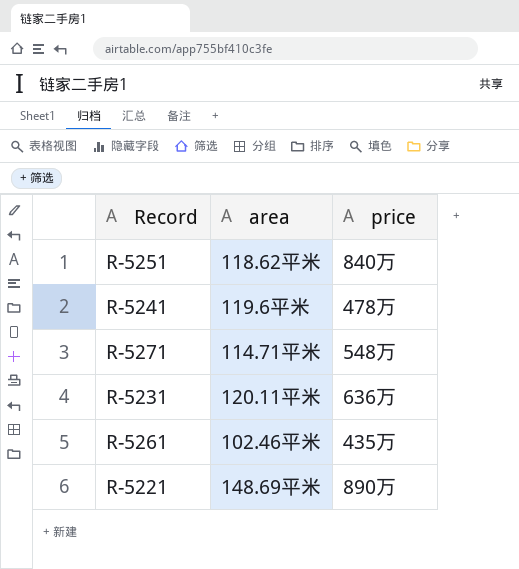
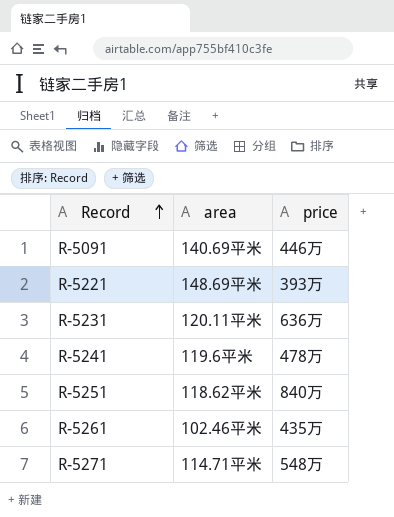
row order: none -> Record ascending
row R-5091: none -> 140.69平米 | 446万
R-5221 | price: 890万 -> 393万

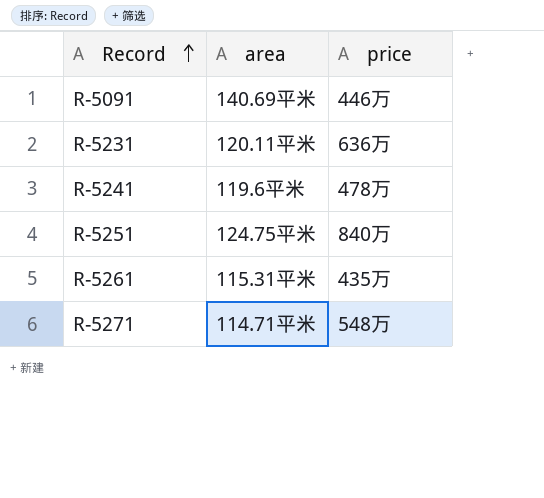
row R-5221: 148.69平米 | 393万 -> none
R-5251 | area: 118.62平米 -> 124.75平米
R-5261 | area: 102.46平米 -> 115.31平米

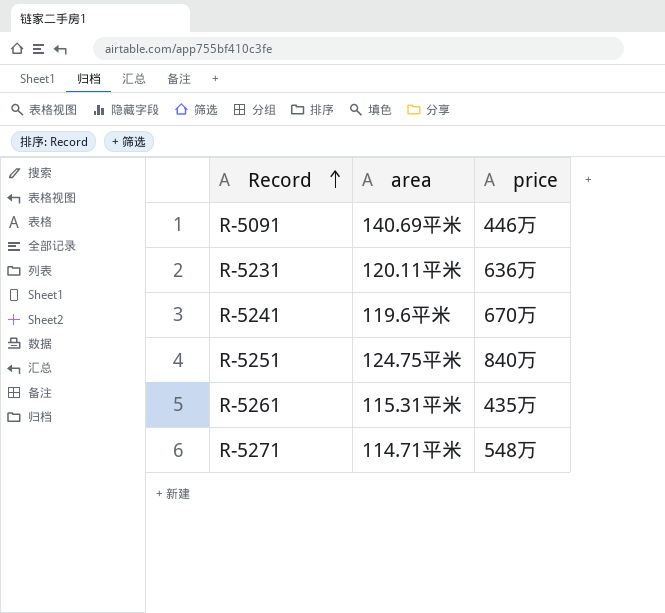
R-5241 | price: 478万 -> 670万

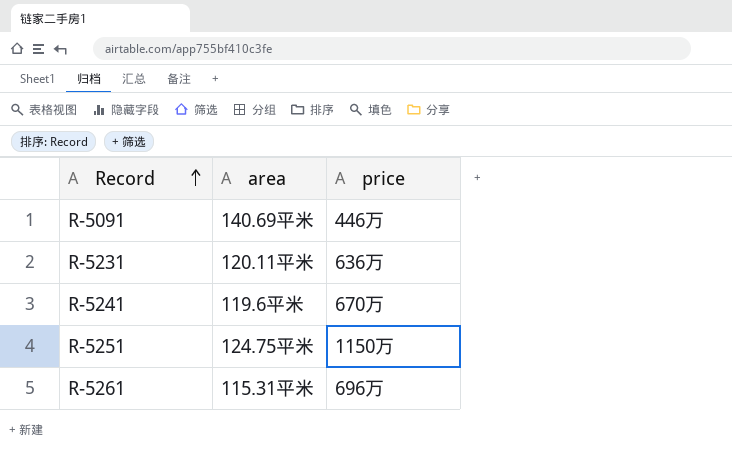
row R-5271: 114.71平米 | 548万 -> none
R-5251 | price: 840万 -> 1150万
R-5261 | price: 435万 -> 696万

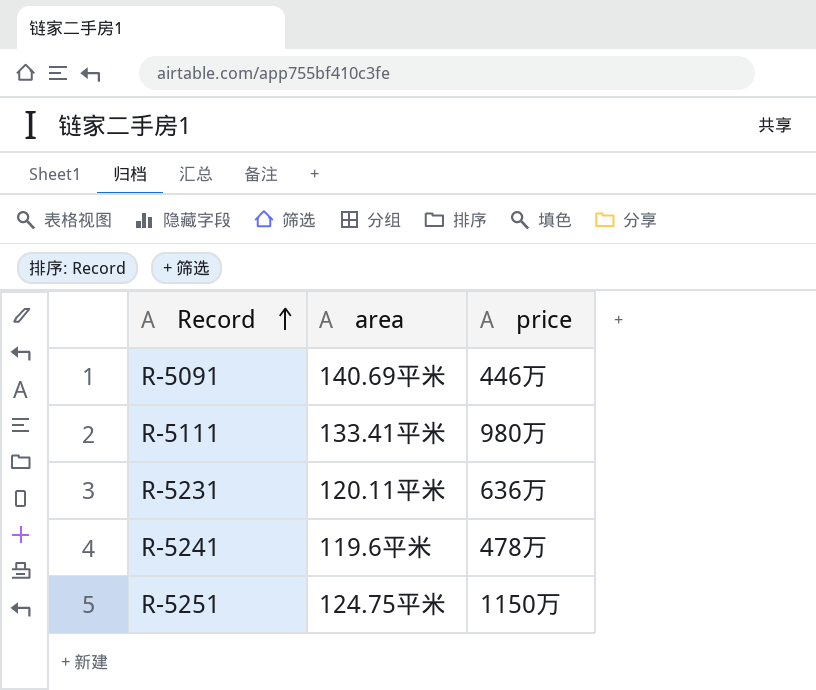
row R-5261: 115.31平米 | 696万 -> none
row R-5111: none -> 133.41平米 | 980万
R-5241 | price: 670万 -> 478万

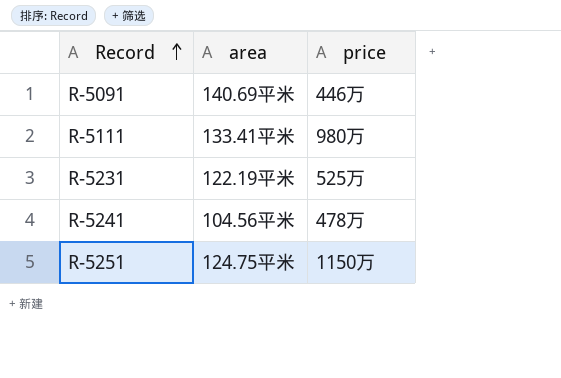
R-5231 | area: 120.11平米 -> 122.19平米
R-5231 | price: 636万 -> 525万
R-5241 | area: 119.6平米 -> 104.56平米

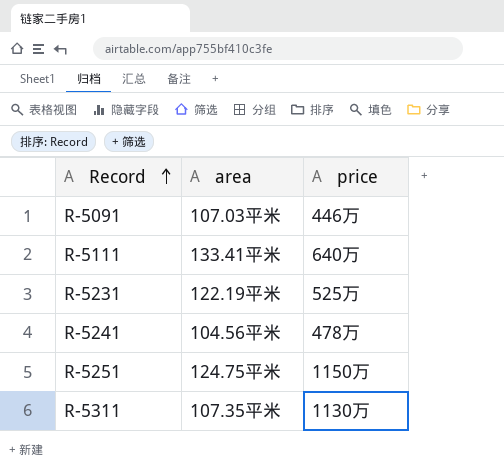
R-5091 | area: 140.69平米 -> 107.03平米
R-5111 | price: 980万 -> 640万
row R-5311: none -> 107.35平米 | 1130万

